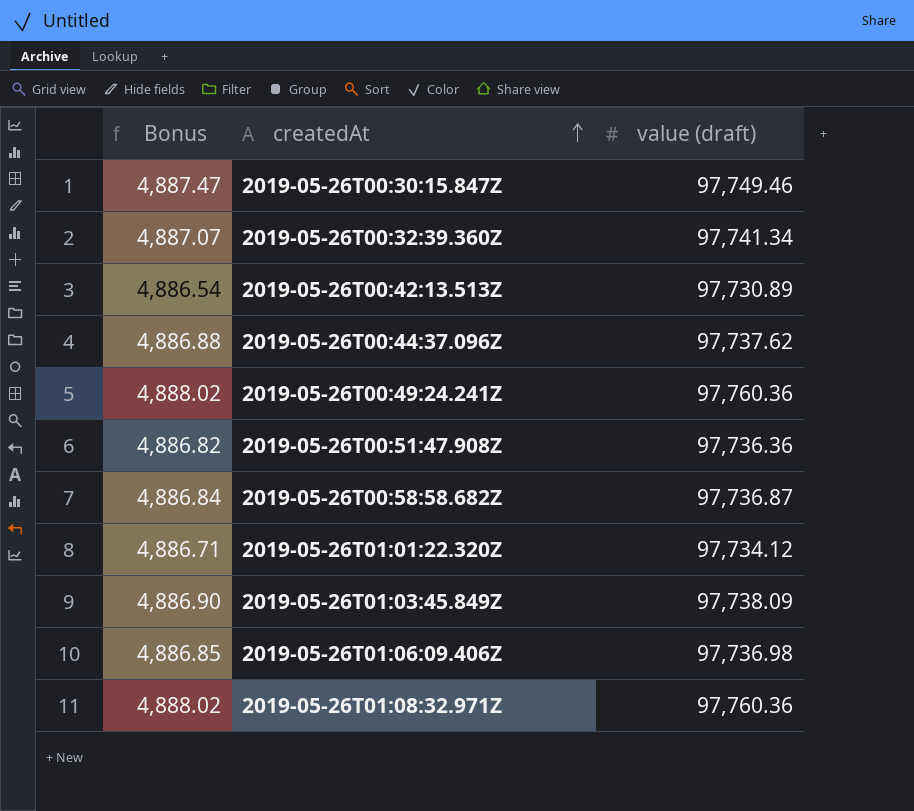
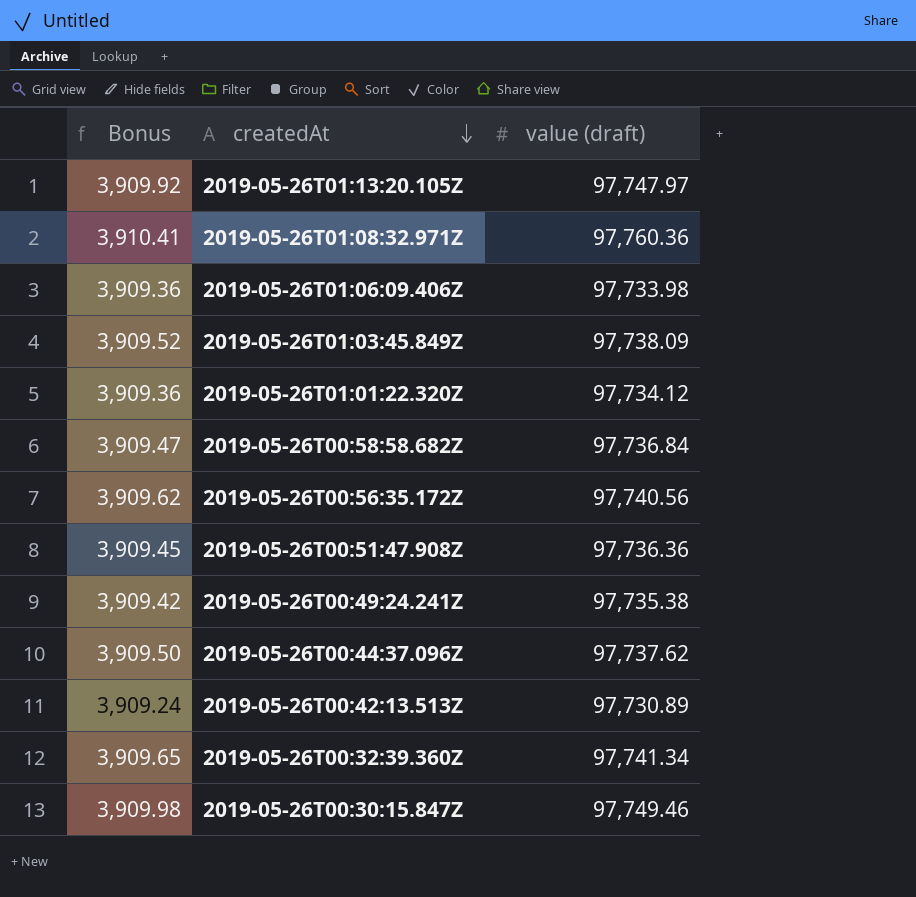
row order: createdAt ascending -> createdAt descending
column Bonus | formula: [value (draft)] * 0.05 -> [value (draft)] * 0.04
row 2019-05-26T01:13:20.105Z: none -> 3,909.92 | 97,747.97
2019-05-26T01:06:09.406Z | value (draft): 97,736.98 -> 97,733.98
2019-05-26T00:58:58.682Z | value (draft): 97,736.87 -> 97,736.84
row 2019-05-26T00:56:35.172Z: none -> 3,909.62 | 97,740.56
2019-05-26T00:49:24.241Z | value (draft): 97,760.36 -> 97,735.38

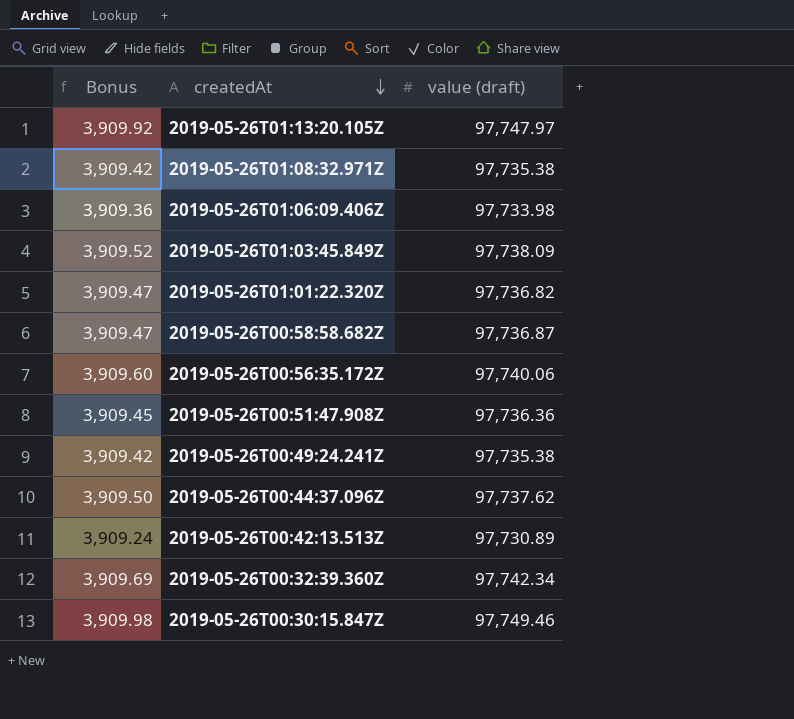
2019-05-26T01:08:32.971Z | Bonus: 3,910.41 -> 3,909.42
2019-05-26T01:08:32.971Z | value (draft): 97,760.36 -> 97,735.38
2019-05-26T01:01:22.320Z | Bonus: 3,909.36 -> 3,909.47
2019-05-26T01:01:22.320Z | value (draft): 97,734.12 -> 97,736.82
2019-05-26T00:58:58.682Z | value (draft): 97,736.84 -> 97,736.87
2019-05-26T00:56:35.172Z | Bonus: 3,909.62 -> 3,909.60
2019-05-26T00:56:35.172Z | value (draft): 97,740.56 -> 97,740.06
2019-05-26T00:32:39.360Z | Bonus: 3,909.65 -> 3,909.69
2019-05-26T00:32:39.360Z | value (draft): 97,741.34 -> 97,742.34

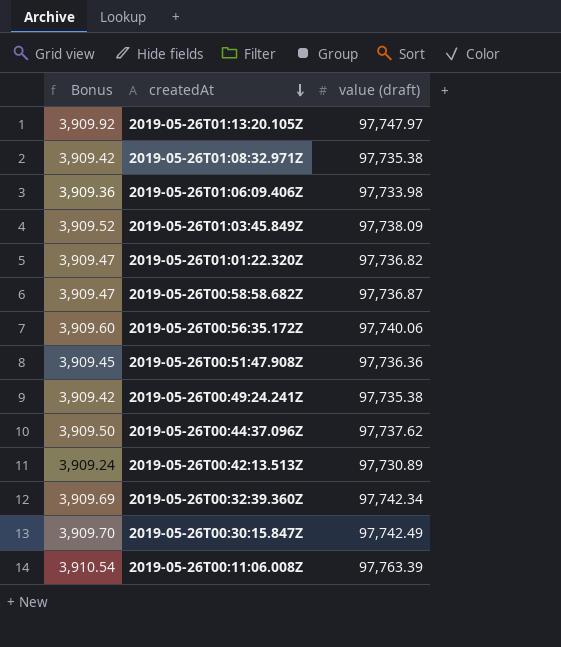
2019-05-26T00:30:15.847Z | Bonus: 3,909.98 -> 3,909.70
2019-05-26T00:30:15.847Z | value (draft): 97,749.46 -> 97,742.49
row 2019-05-26T00:11:06.008Z: none -> 3,910.54 | 97,763.39

